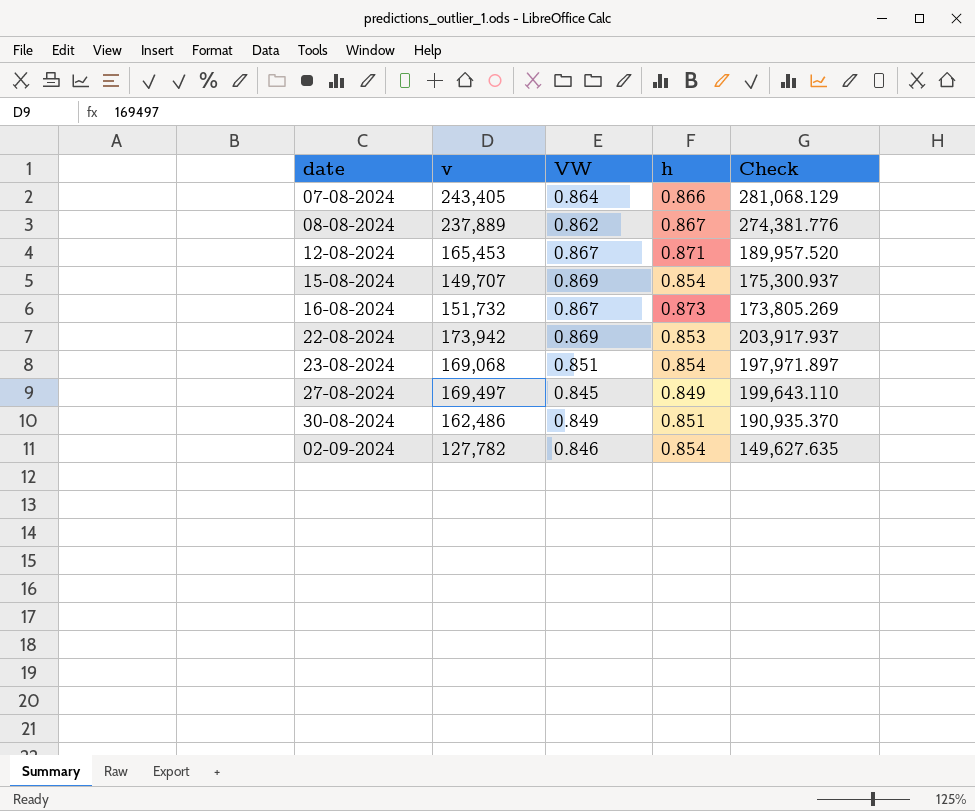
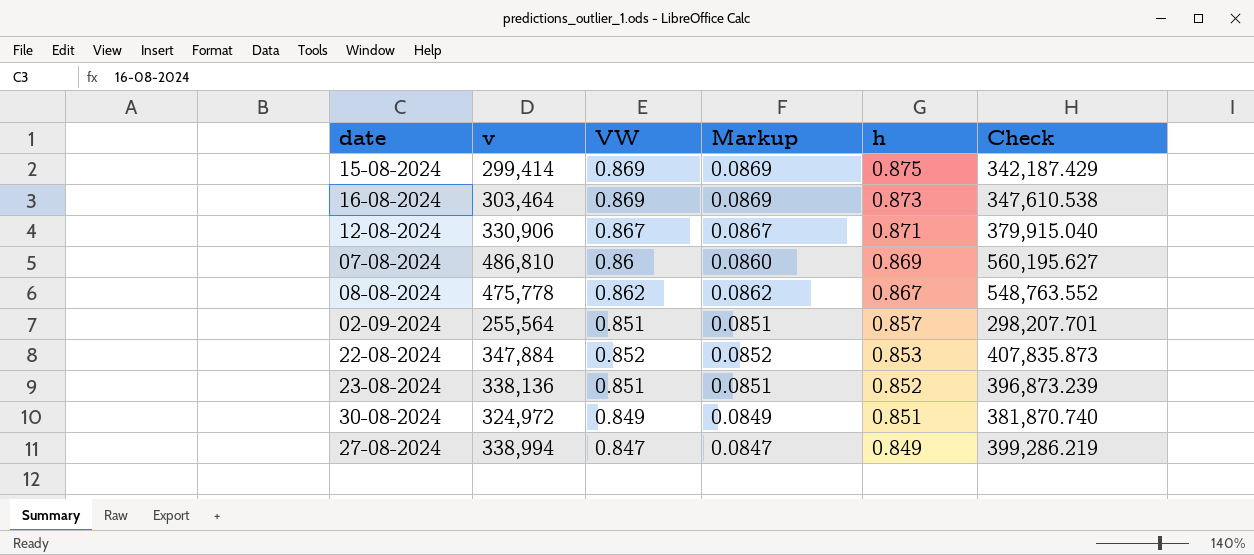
row order: date ascending -> h descending
column Markup | formula: none -> [VW] * 0.1
15-08-2024 | v: 149,707 -> 299,414
15-08-2024 | h: 0.854 -> 0.875
15-08-2024 | Check: 175,300.937 -> 342,187.429
16-08-2024 | v: 151,732 -> 303,464
16-08-2024 | VW: 0.867 -> 0.869
16-08-2024 | Check: 173,805.269 -> 347,610.538
12-08-2024 | v: 165,453 -> 330,906
12-08-2024 | Check: 189,957.520 -> 379,915.040
07-08-2024 | v: 243,405 -> 486,810
07-08-2024 | VW: 0.864 -> 0.86
07-08-2024 | h: 0.866 -> 0.869
07-08-2024 | Check: 281,068.129 -> 560,195.627
08-08-2024 | v: 237,889 -> 475,778
08-08-2024 | Check: 274,381.776 -> 548,763.552
02-09-2024 | v: 127,782 -> 255,564
02-09-2024 | VW: 0.846 -> 0.851
02-09-2024 | h: 0.854 -> 0.857
02-09-2024 | Check: 149,627.635 -> 298,207.701
22-08-2024 | v: 173,942 -> 347,884
22-08-2024 | VW: 0.869 -> 0.852
22-08-2024 | Check: 203,917.937 -> 407,835.873
23-08-2024 | v: 169,068 -> 338,136
23-08-2024 | h: 0.854 -> 0.852
23-08-2024 | Check: 197,971.897 -> 396,873.239
30-08-2024 | v: 162,486 -> 324,972
30-08-2024 | Check: 190,935.370 -> 381,870.740
27-08-2024 | v: 169,497 -> 338,994
27-08-2024 | VW: 0.845 -> 0.847
27-08-2024 | Check: 199,643.110 -> 399,286.219

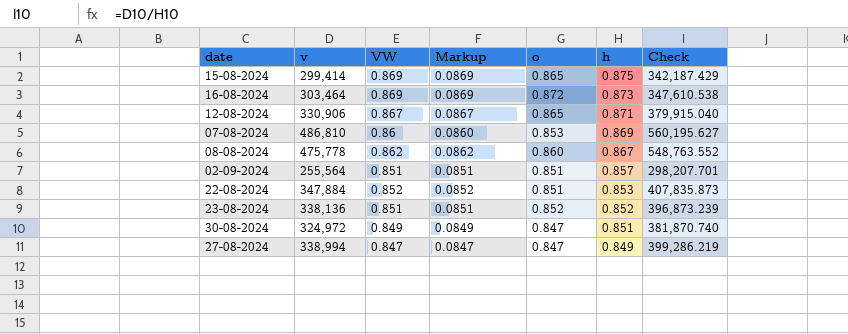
column o | position: none -> 5

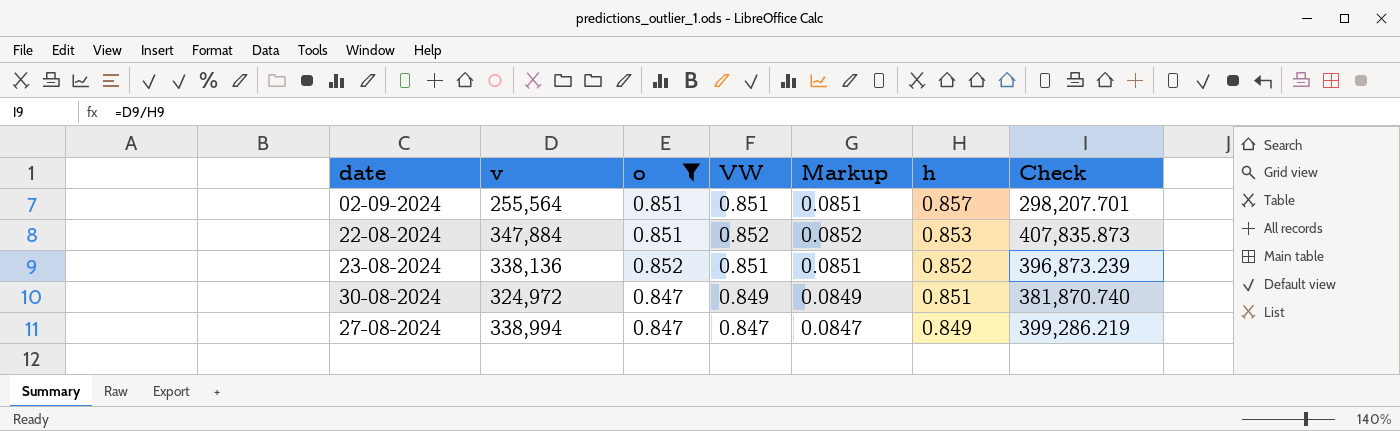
filter: none -> o <= 0.852
column o | position: 5 -> 3

